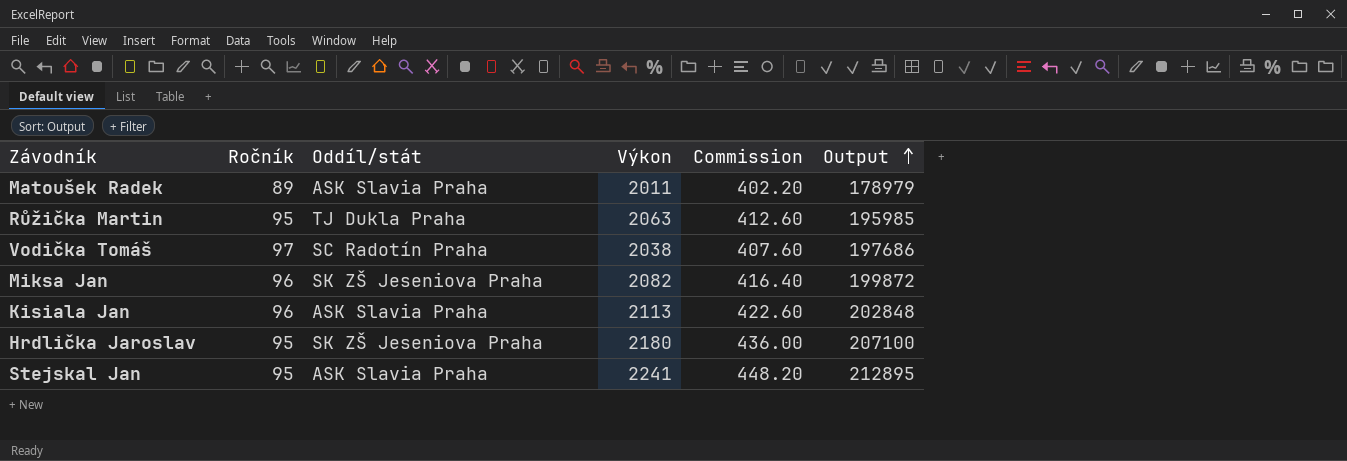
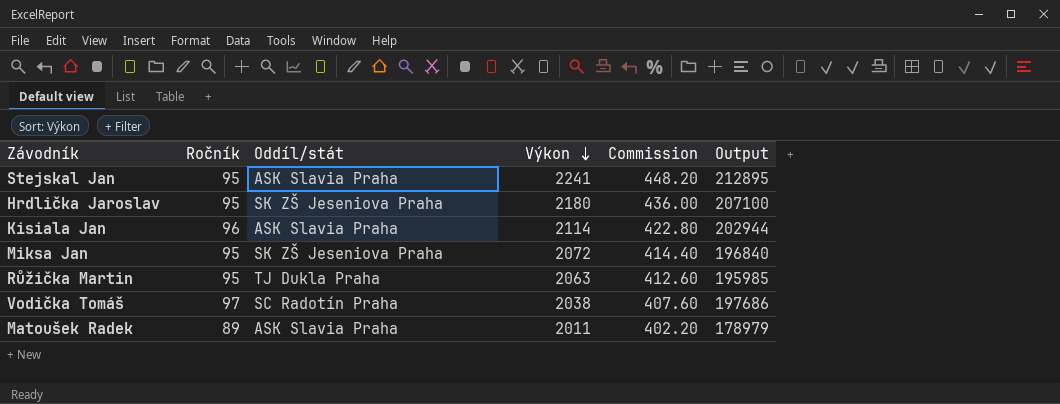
row order: Output ascending -> Výkon descending
Kisiala Jan | Výkon: 2113 -> 2114
Kisiala Jan | Commission: 422.60 -> 422.80
Kisiala Jan | Output: 202848 -> 202944
Miksa Jan | Ročník: 96 -> 95
Miksa Jan | Výkon: 2082 -> 2072
Miksa Jan | Commission: 416.40 -> 414.40
Miksa Jan | Output: 199872 -> 196840

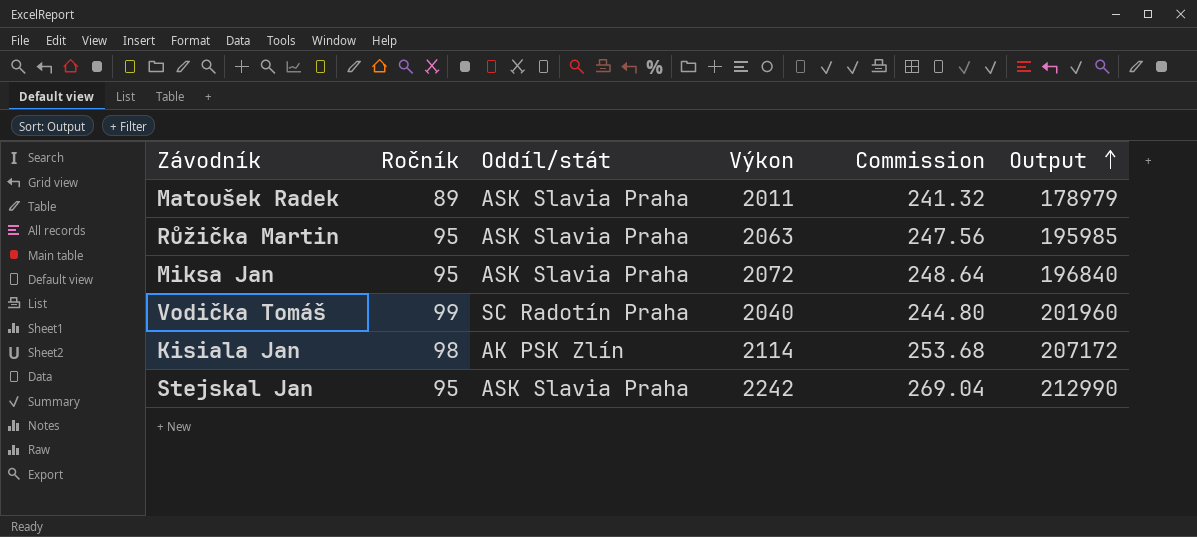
row order: Výkon descending -> Output ascending
column Commission | formula: [Výkon] * 0.2 -> [Výkon] * 0.12
row Hrdlička Jaroslav: 95 | SK ZŠ Jeseniova Praha | 2180 | 436.00 | 207100 -> none
Růžička Martin | Oddíl/stát: TJ Dukla Praha -> ASK Slavia Praha
Miksa Jan | Oddíl/stát: SK ZŠ Jeseniova Praha -> ASK Slavia Praha
Vodička Tomáš | Ročník: 97 -> 99
Vodička Tomáš | Výkon: 2038 -> 2040
Vodička Tomáš | Output: 197686 -> 201960
Kisiala Jan | Ročník: 96 -> 98
Kisiala Jan | Oddíl/stát: ASK Slavia Praha -> AK PSK Zlín
Kisiala Jan | Output: 202944 -> 207172
Stejskal Jan | Výkon: 2241 -> 2242
Stejskal Jan | Output: 212895 -> 212990

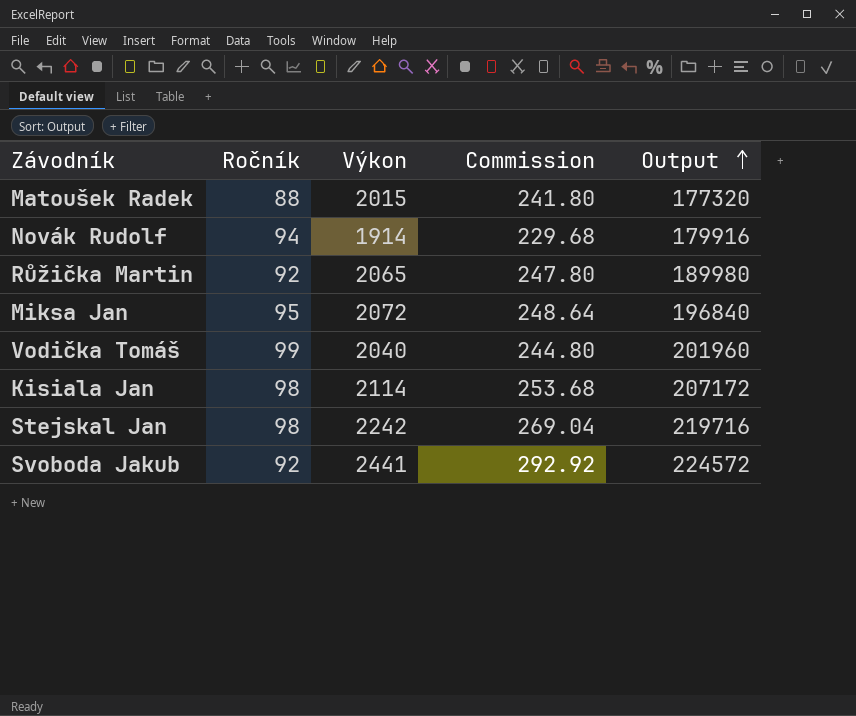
column Oddíl/stát | position: 3 -> none
Matoušek Radek | Ročník: 89 -> 88
Matoušek Radek | Výkon: 2011 -> 2015
Matoušek Radek | Commission: 241.32 -> 241.80
Matoušek Radek | Output: 178979 -> 177320
row Novák Rudolf: none -> 94 | 1914 | 229.68 | 179916
Růžička Martin | Ročník: 95 -> 92
Růžička Martin | Výkon: 2063 -> 2065
Růžička Martin | Commission: 247.56 -> 247.80
Růžička Martin | Output: 195985 -> 189980
Stejskal Jan | Ročník: 95 -> 98
Stejskal Jan | Output: 212990 -> 219716
row Svoboda Jakub: none -> 92 | 2441 | 292.92 | 224572

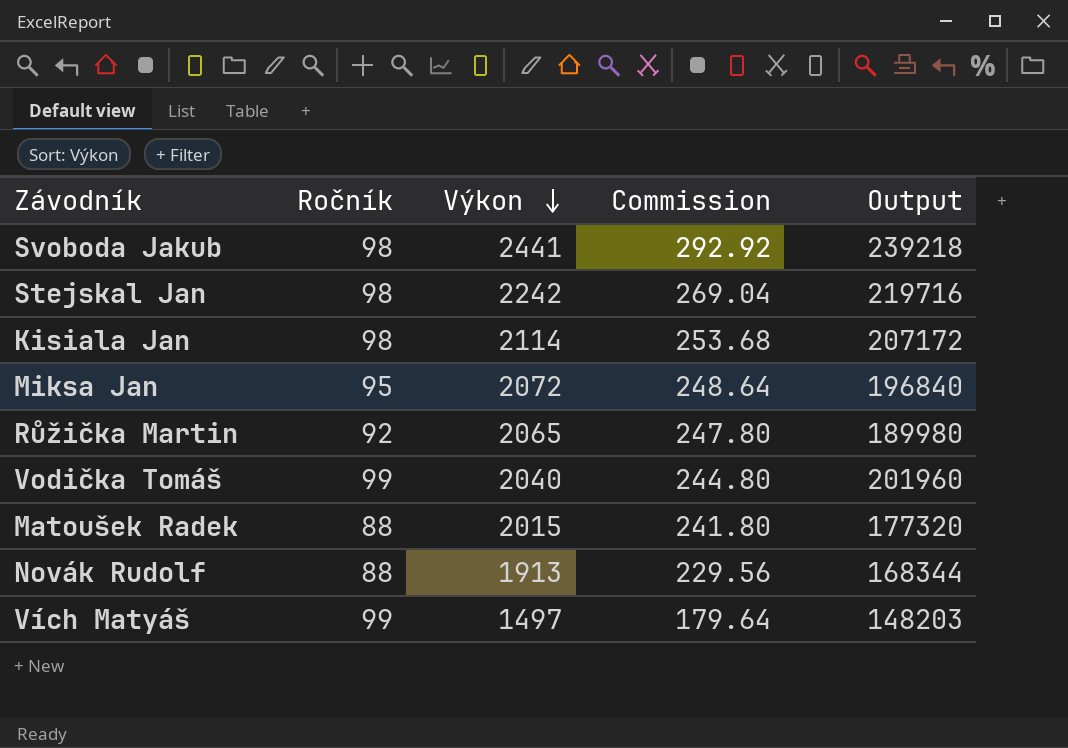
row order: Output ascending -> Výkon descending
Svoboda Jakub | Ročník: 92 -> 98
Svoboda Jakub | Output: 224572 -> 239218
Novák Rudolf | Ročník: 94 -> 88
Novák Rudolf | Výkon: 1914 -> 1913
Novák Rudolf | Commission: 229.68 -> 229.56
Novák Rudolf | Output: 179916 -> 168344
row Vích Matyáš: none -> 99 | 1497 | 179.64 | 148203

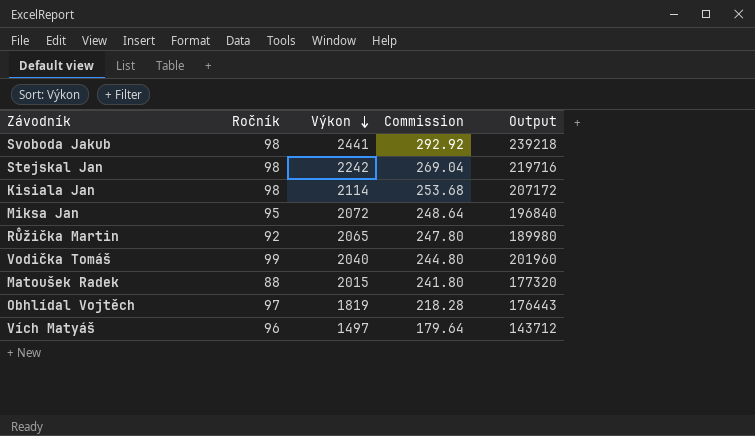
row Novák Rudolf: 88 | 1913 | 229.56 | 168344 -> none
row Obhlídal Vojtěch: none -> 97 | 1819 | 218.28 | 176443
Vích Matyáš | Ročník: 99 -> 96
Vích Matyáš | Output: 148203 -> 143712

